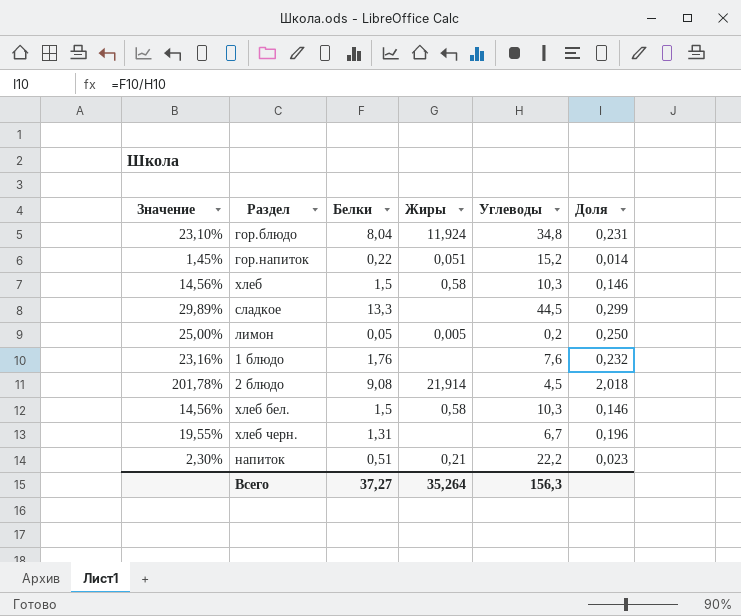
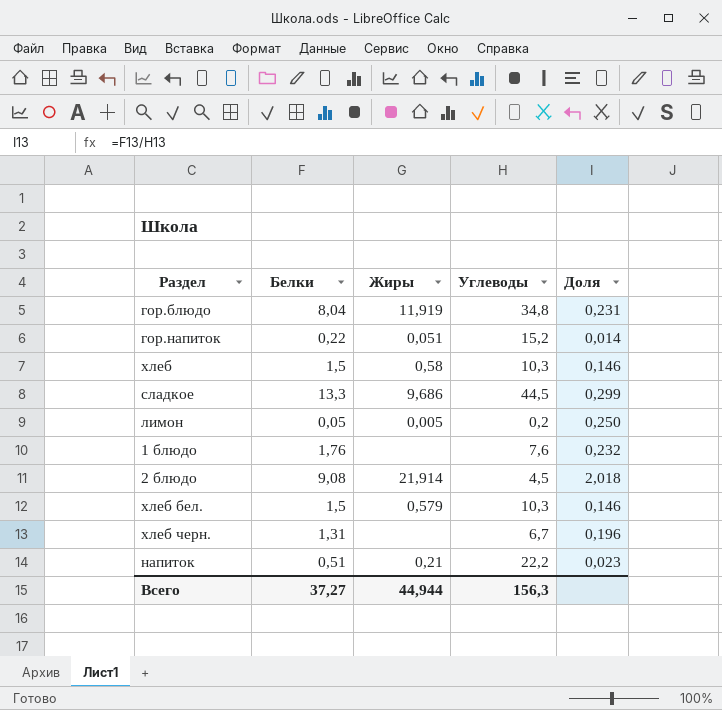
column Значение | formula: [Белки] / [Углеводы] -> none
гор.блюдо | Жиры: 11,924 -> 11,919
сладкое | Жиры: none -> 9,686
хлеб бел. | Жиры: 0,58 -> 0,579
Всего | Жиры: 35,264 -> 44,944

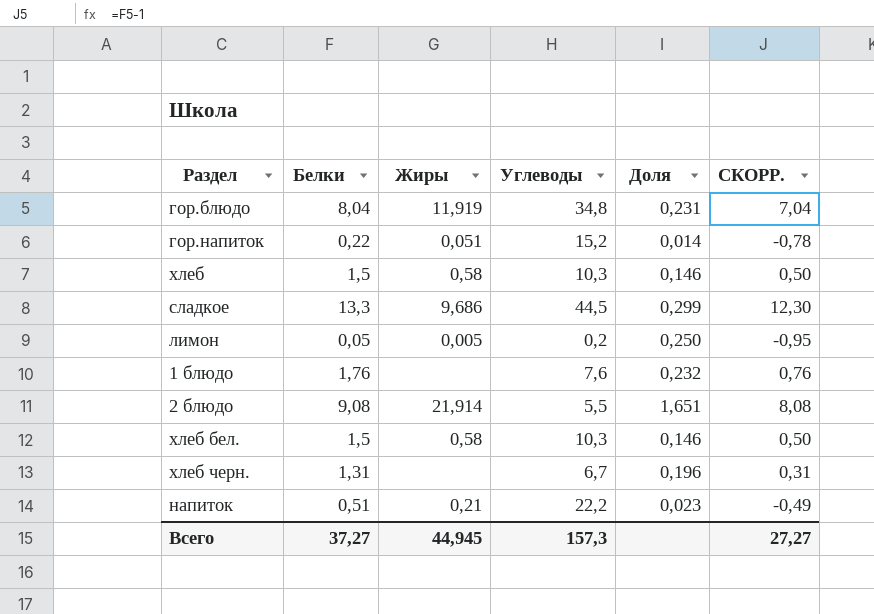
column СКОРР. | formula: none -> [Белки] - 1
2 блюдо | Углеводы: 4,5 -> 5,5
2 блюдо | Доля: 2,018 -> 1,651
хлеб бел. | Жиры: 0,579 -> 0,58
Всего | Жиры: 44,944 -> 44,945
Всего | Углеводы: 156,3 -> 157,3

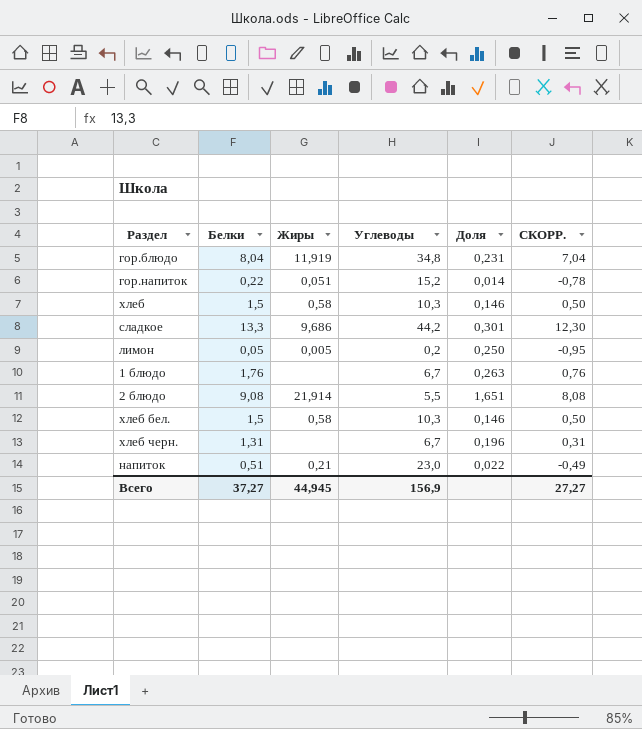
сладкое | Углеводы: 44,5 -> 44,2
сладкое | Доля: 0,299 -> 0,301
1 блюдо | Углеводы: 7,6 -> 6,7
1 блюдо | Доля: 0,232 -> 0,263
напиток | Углеводы: 22,2 -> 23,0
напиток | Доля: 0,023 -> 0,022
Всего | Углеводы: 157,3 -> 156,9

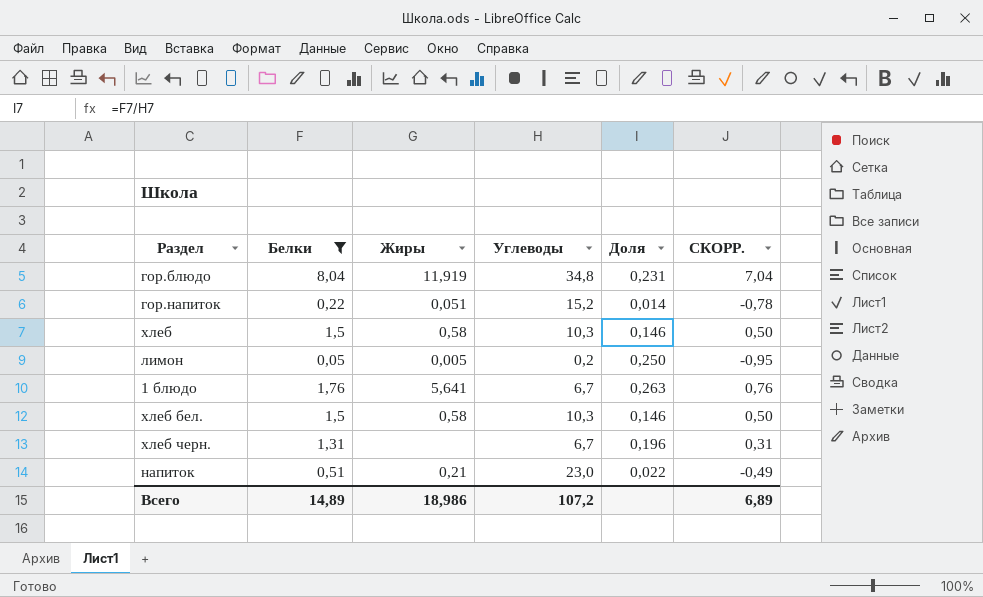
filter: none -> Белки <= 8,04
1 блюдо | Жиры: none -> 5,641
Всего | Белки: 37,27 -> 14,89
Всего | Жиры: 44,945 -> 18,986
Всего | Углеводы: 156,9 -> 107,2
Всего | СКОРР.: 27,27 -> 6,89

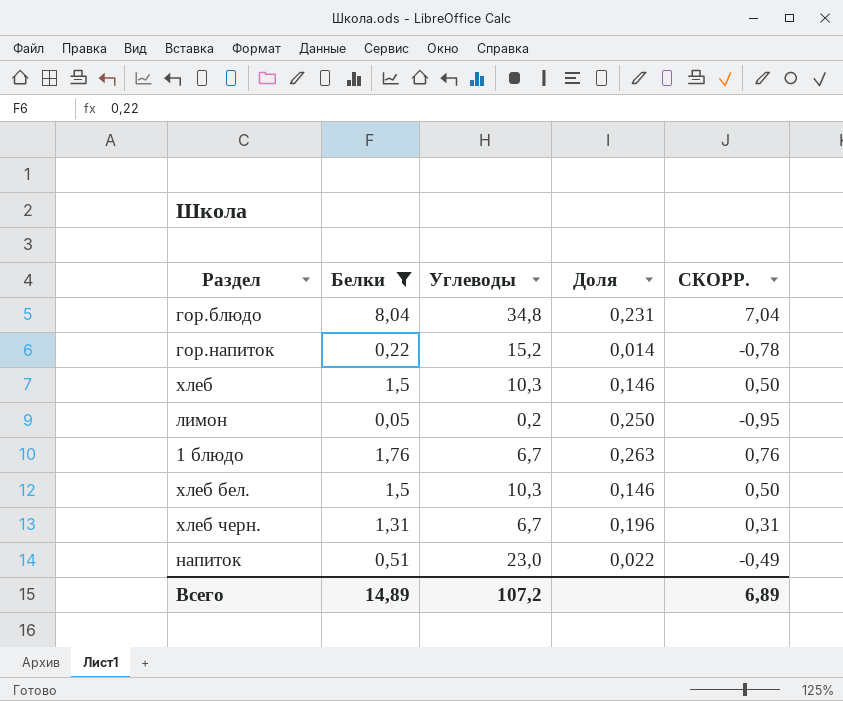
column Жиры | position: 3 -> none

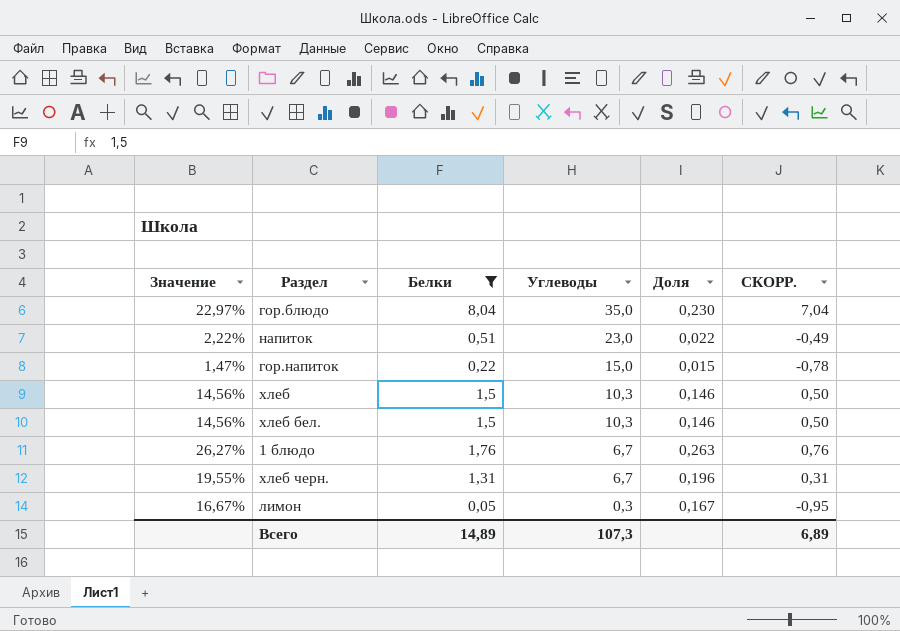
row order: none -> Углеводы descending
column Значение | formula: none -> [Белки] / [Углеводы]
гор.блюдо | Углеводы: 34,8 -> 35,0
гор.блюдо | Доля: 0,231 -> 0,230
гор.напиток | Углеводы: 15,2 -> 15,0
гор.напиток | Доля: 0,014 -> 0,015
лимон | Углеводы: 0,2 -> 0,3
лимон | Доля: 0,250 -> 0,167
Всего | Углеводы: 107,2 -> 107,3

